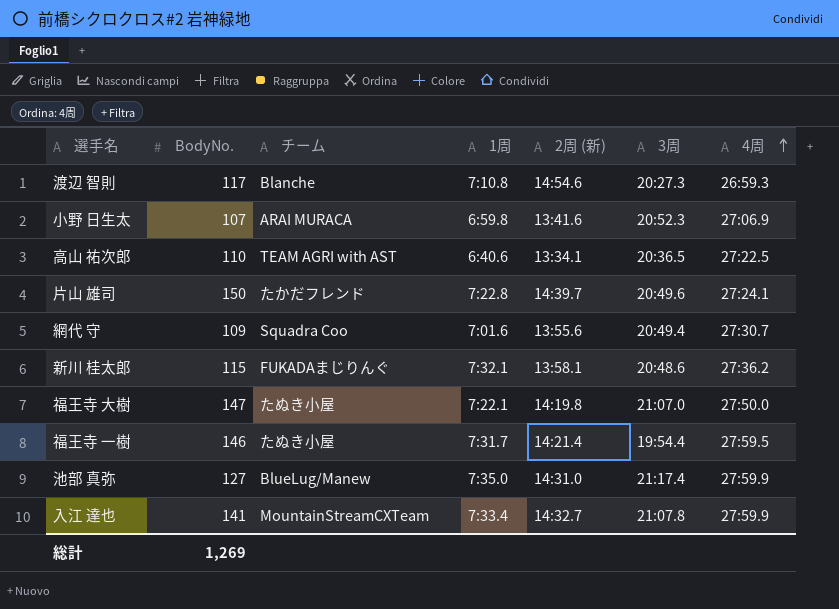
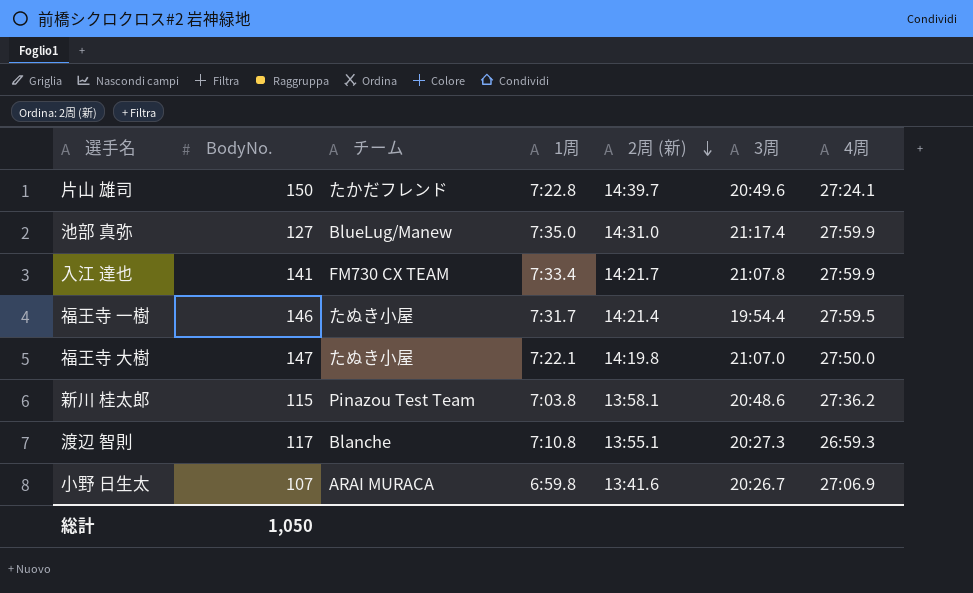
row order: 4周 ascending -> 2周 (新) descending
row 高山 祐次郎: 110 | TEAM AGRI with AST | 6:40.6 | 13:34.1 | 20:36.5 | 27:22.5 -> none
row 網代 守: 109 | Squadra Coo | 7:01.6 | 13:55.6 | 20:49.4 | 27:30.7 -> none
入江 達也 | チーム: MountainStreamCXTeam -> FM730 CX TEAM
入江 達也 | 2周 (新): 14:32.7 -> 14:21.7
新川 桂太郎 | チーム: FUKADAまじりんぐ -> Pinazou Test Team
新川 桂太郎 | 1周: 7:32.1 -> 7:03.8
渡辺 智則 | 2周 (新): 14:54.6 -> 13:55.1
小野 日生太 | 3周: 20:52.3 -> 20:26.7
総計 | BodyNo.: 1,269 -> 1,050

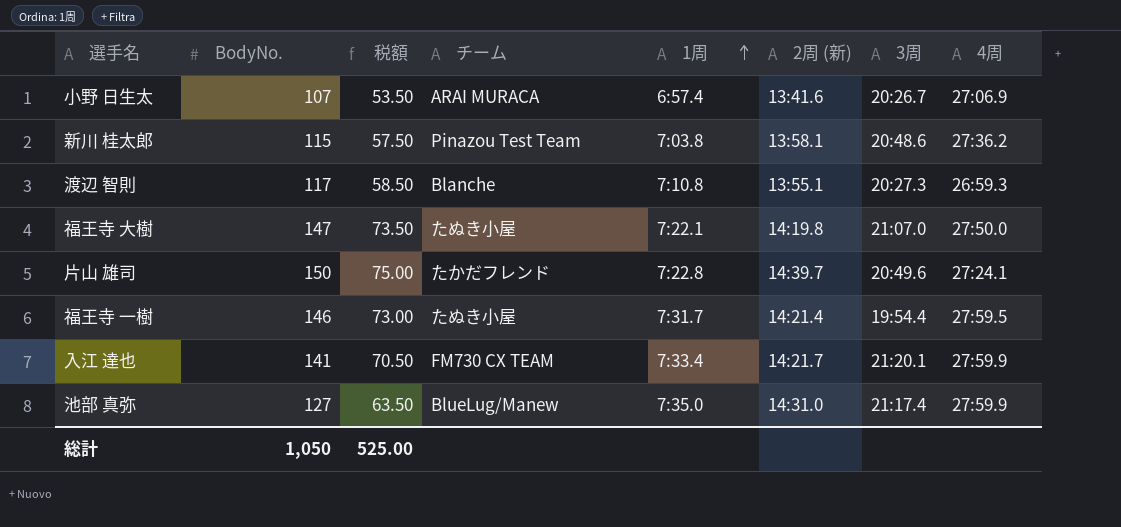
row order: 2周 (新) descending -> 1周 ascending
column 税額 | formula: none -> [BodyNo.] * 0.5
小野 日生太 | 1周: 6:59.8 -> 6:57.4
入江 達也 | 3周: 21:07.8 -> 21:20.1

